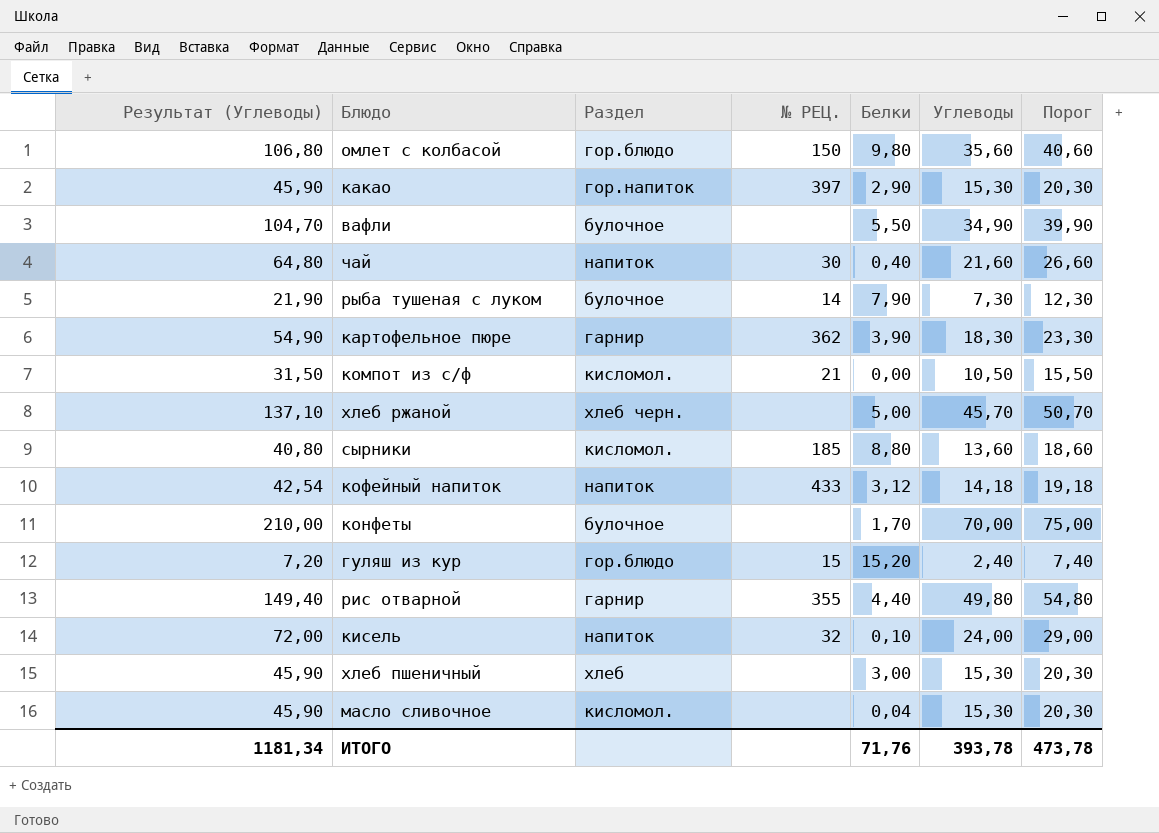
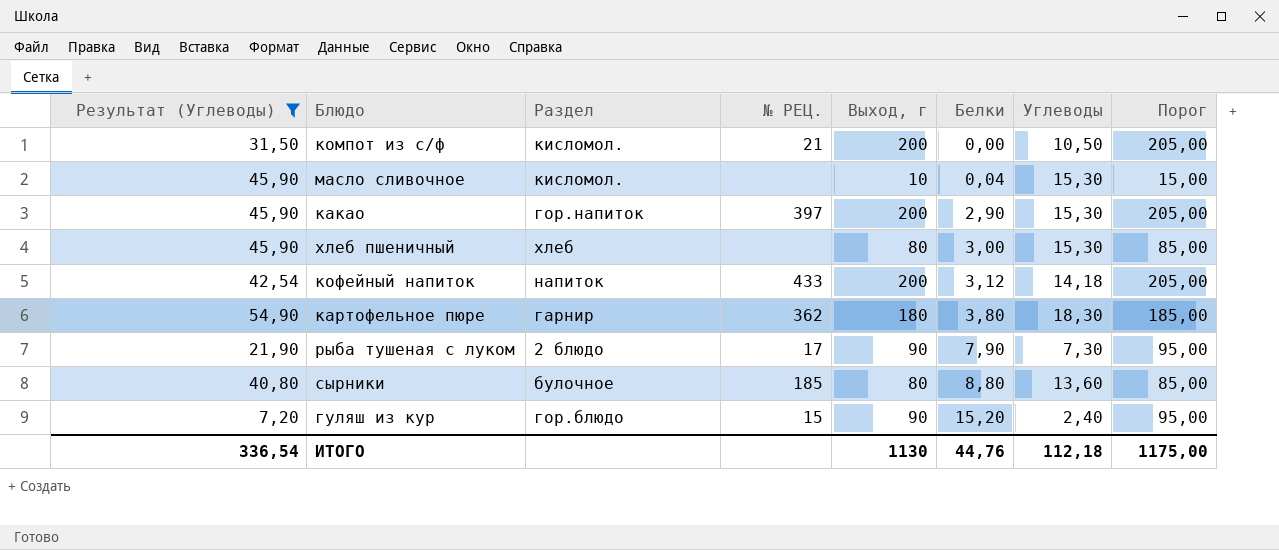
filter: none -> Результат (Углеводы) <= 54,90
row order: none -> Белки ascending
column Выход, г | position: none -> 5
column Порог | formula: [Углеводы] + 5 -> [Выход, г] + 5
картофельное пюре | Белки: 3,90 -> 3,80
рыба тушеная с луком | Раздел: булочное -> 2 блюдо
рыба тушеная с луком | № РЕЦ.: 14 -> 17
сырники | Раздел: кисломол. -> булочное
ИТОГО | Результат (Углеводы): 1181,34 -> 336,54
ИТОГО | Белки: 71,76 -> 44,76
ИТОГО | Углеводы: 393,78 -> 112,18
ИТОГО | Порог: 473,78 -> 1175,00

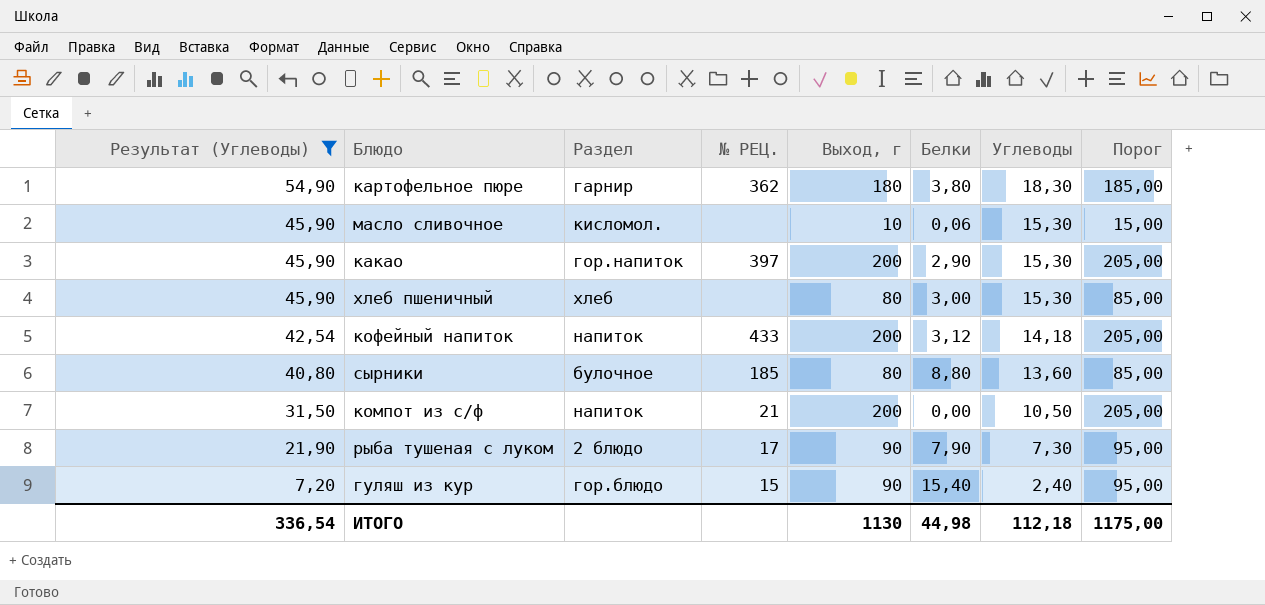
row order: Белки ascending -> Результат (Углеводы) descending
масло сливочное | Белки: 0,04 -> 0,06
компот из с/ф | Раздел: кисломол. -> напиток
гуляш из кур | Белки: 15,20 -> 15,40
ИТОГО | Белки: 44,76 -> 44,98

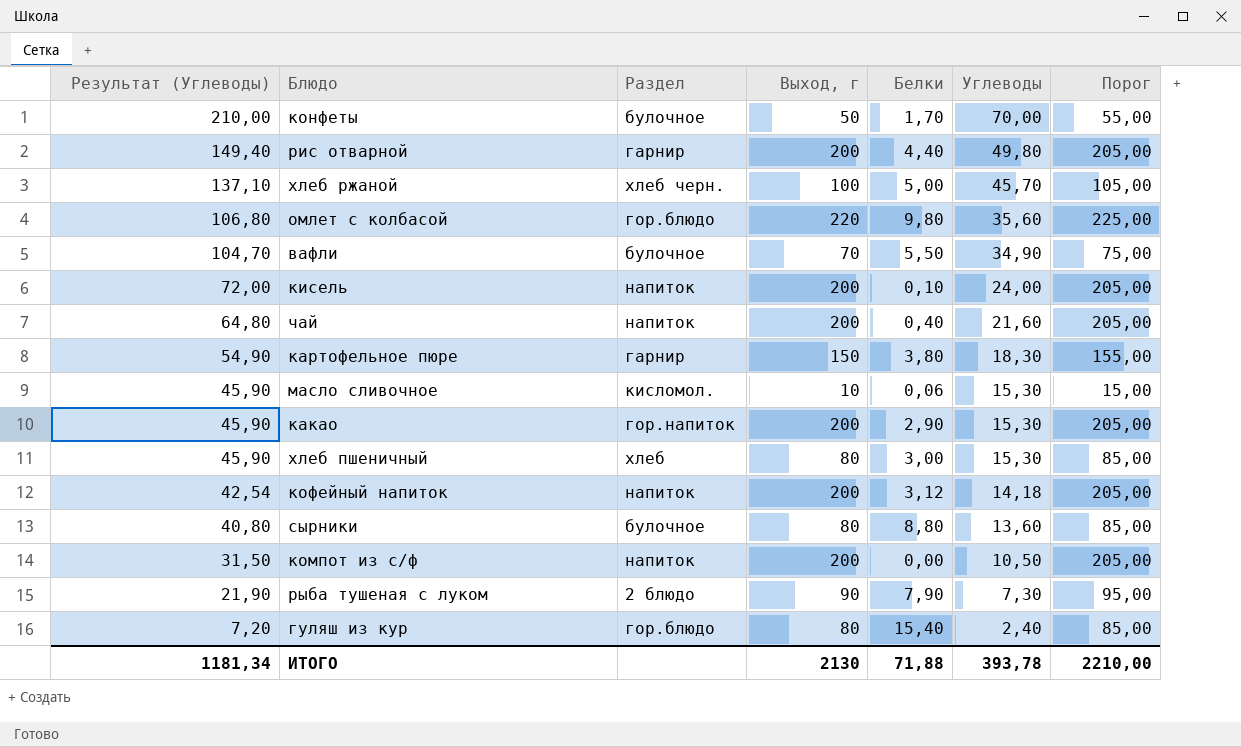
filter: Результат (Углеводы) <= 54,90 -> none
column № РЕЦ. | position: 4 -> none
картофельное пюре | Выход, г: 180 -> 150
картофельное пюре | Порог: 185,00 -> 155,00
гуляш из кур | Выход, г: 90 -> 80
гуляш из кур | Порог: 95,00 -> 85,00
ИТОГО | Результат (Углеводы): 336,54 -> 1181,34
ИТОГО | Выход, г: 1130 -> 2130
ИТОГО | Белки: 44,98 -> 71,88
ИТОГО | Углеводы: 112,18 -> 393,78
ИТОГО | Порог: 1175,00 -> 2210,00

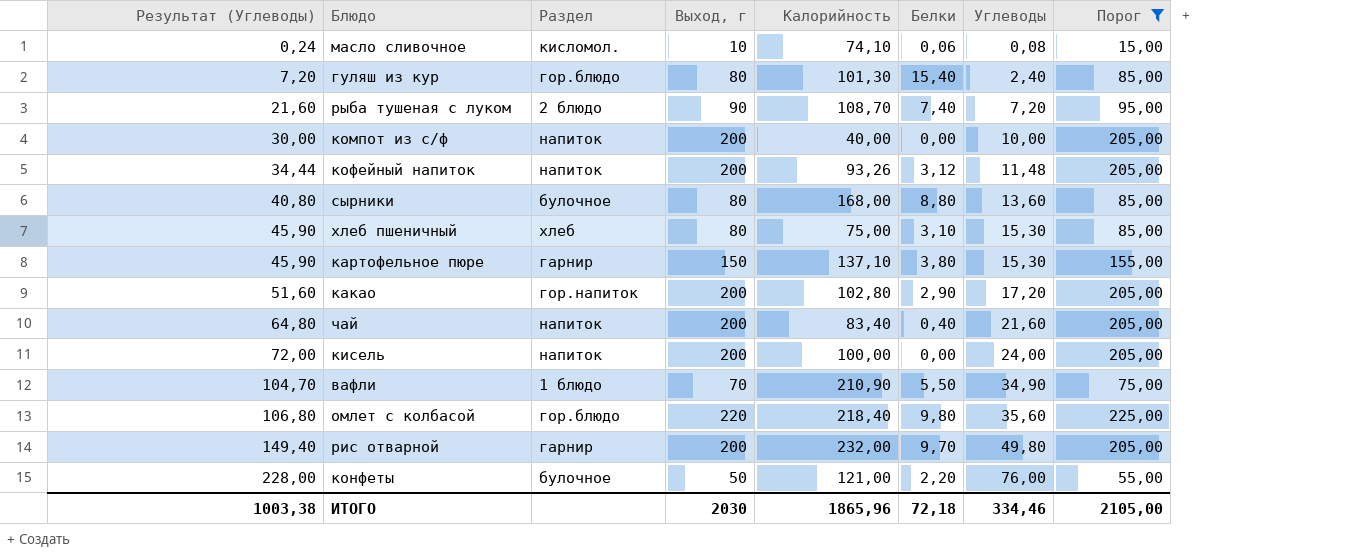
filter: none -> Порог != 105,00
row order: Результат (Углеводы) descending -> Результат (Углеводы) ascending
column Калорийность | position: none -> 5
масло сливочное | Результат (Углеводы): 45,90 -> 0,24
масло сливочное | Углеводы: 15,30 -> 0,08
рыба тушеная с луком | Результат (Углеводы): 21,90 -> 21,60
рыба тушеная с луком | Белки: 7,90 -> 7,40
рыба тушеная с луком | Углеводы: 7,30 -> 7,20
компот из с/ф | Результат (Углеводы): 31,50 -> 30,00
компот из с/ф | Углеводы: 10,50 -> 10,00
кофейный напиток | Результат (Углеводы): 42,54 -> 34,44
кофейный напиток | Углеводы: 14,18 -> 11,48
хлеб пшеничный | Белки: 3,00 -> 3,10
картофельное пюре | Результат (Углеводы): 54,90 -> 45,90
картофельное пюре | Углеводы: 18,30 -> 15,30
какао | Результат (Углеводы): 45,90 -> 51,60
какао | Углеводы: 15,30 -> 17,20
кисель | Белки: 0,10 -> 0,00
вафли | Раздел: булочное -> 1 блюдо
рис отварной | Белки: 4,40 -> 9,70
конфеты | Результат (Углеводы): 210,00 -> 228,00
конфеты | Белки: 1,70 -> 2,20
конфеты | Углеводы: 70,00 -> 76,00
ИТОГО | Результат (Углеводы): 1181,34 -> 1003,38
ИТОГО | Выход, г: 2130 -> 2030
ИТОГО | Белки: 71,88 -> 72,18
ИТОГО | Углеводы: 393,78 -> 334,46
ИТОГО | Порог: 2210,00 -> 2105,00

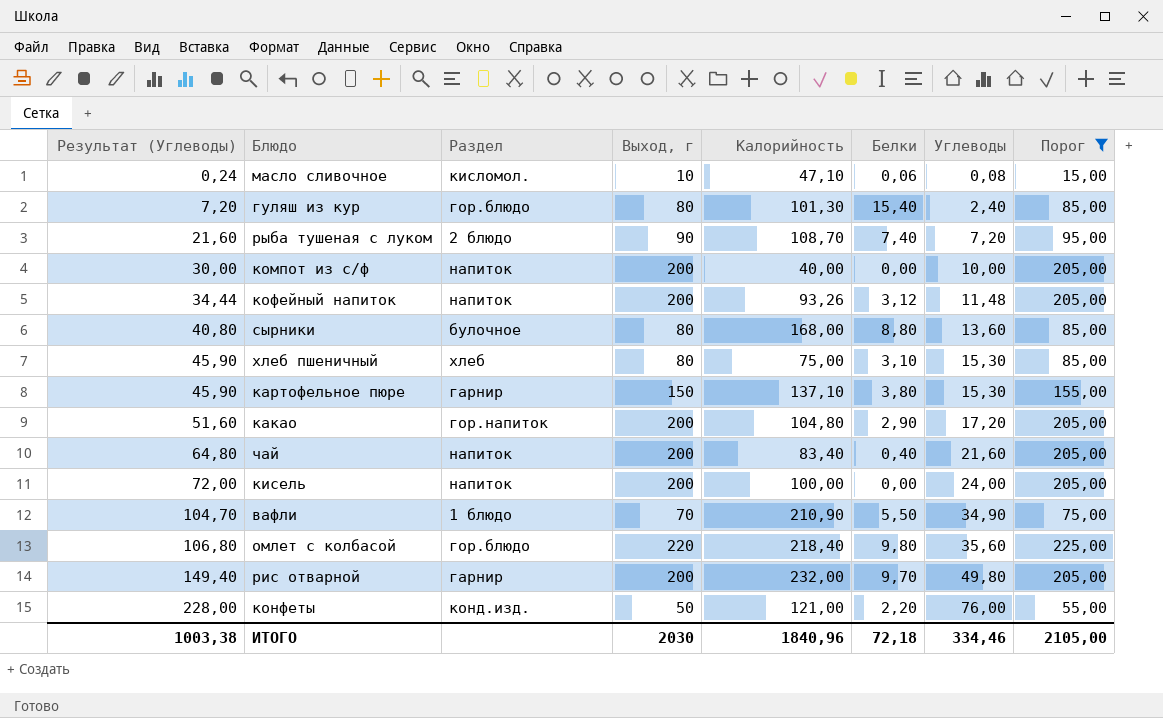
масло сливочное | Калорийность: 74,10 -> 47,10
какао | Калорийность: 102,80 -> 104,80
конфеты | Раздел: булочное -> конд.изд.
ИТОГО | Калорийность: 1865,96 -> 1840,96

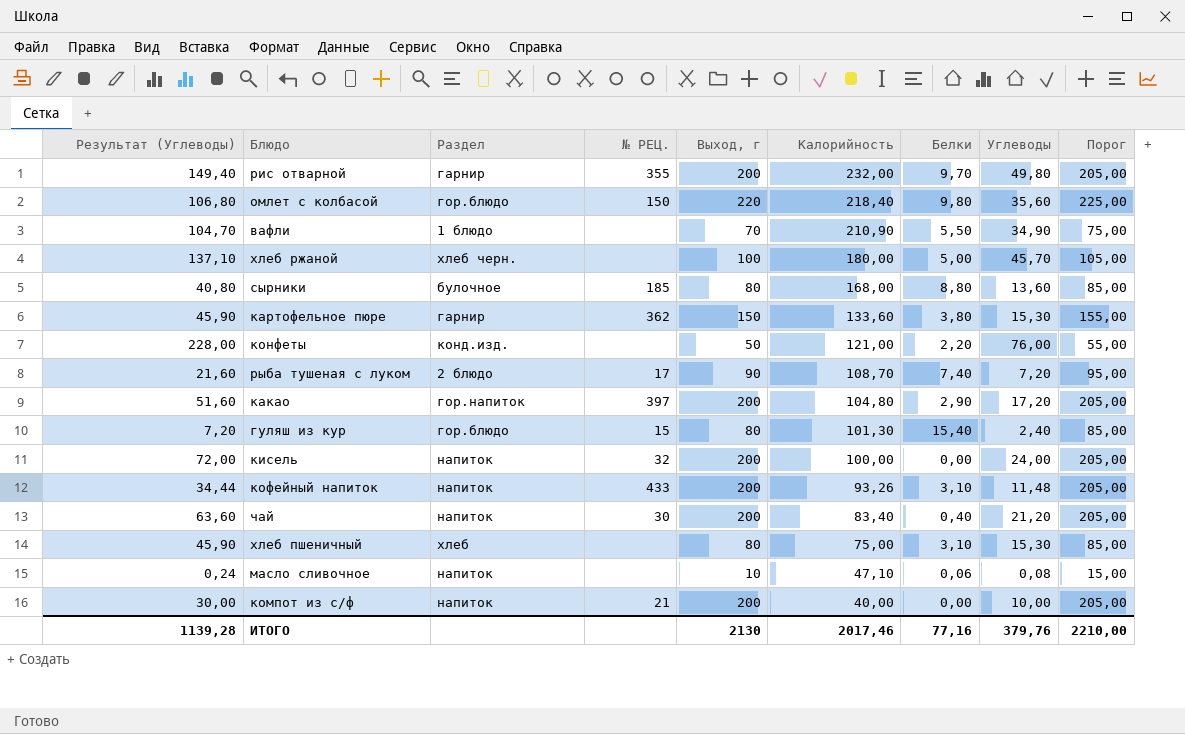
filter: Порог != 105,00 -> none
row order: Результат (Углеводы) ascending -> Калорийность descending
column № РЕЦ. | position: none -> 4
картофельное пюре | Калорийность: 137,10 -> 133,60
кофейный напиток | Белки: 3,12 -> 3,10
чай | Результат (Углеводы): 64,80 -> 63,60
чай | Углеводы: 21,60 -> 21,20
масло сливочное | Раздел: кисломол. -> напиток
ИТОГО | Результат (Углеводы): 1003,38 -> 1139,28
ИТОГО | Выход, г: 2030 -> 2130
ИТОГО | Калорийность: 1840,96 -> 2017,46
ИТОГО | Белки: 72,18 -> 77,16
ИТОГО | Углеводы: 334,46 -> 379,76
ИТОГО | Порог: 2105,00 -> 2210,00

